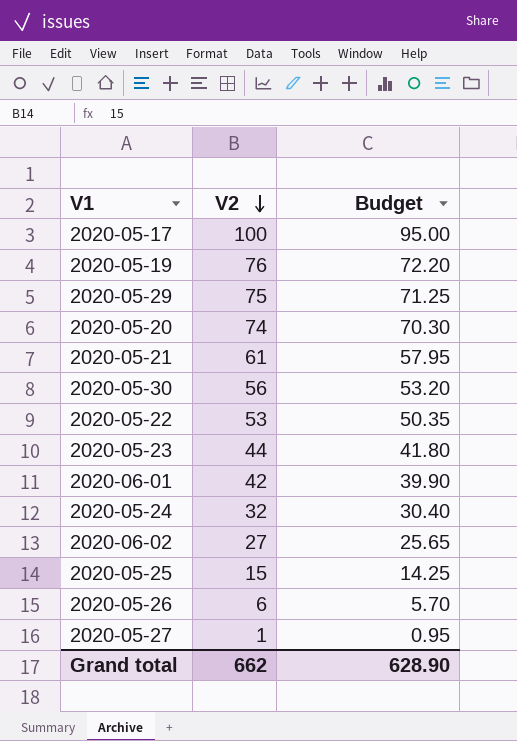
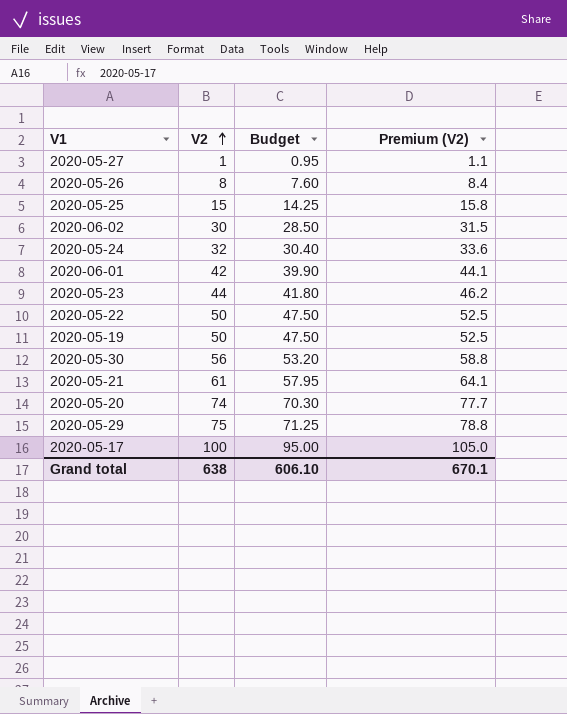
row order: V2 descending -> V2 ascending
column Premium (V2) | formula: none -> [V2] * 1.05
2020-05-26 | V2: 6 -> 8
2020-05-26 | Budget: 5.70 -> 7.60
2020-06-02 | V2: 27 -> 30
2020-06-02 | Budget: 25.65 -> 28.50
2020-05-22 | V2: 53 -> 50
2020-05-22 | Budget: 50.35 -> 47.50
2020-05-19 | V2: 76 -> 50
2020-05-19 | Budget: 72.20 -> 47.50
Grand total | V2: 662 -> 638
Grand total | Budget: 628.90 -> 606.10

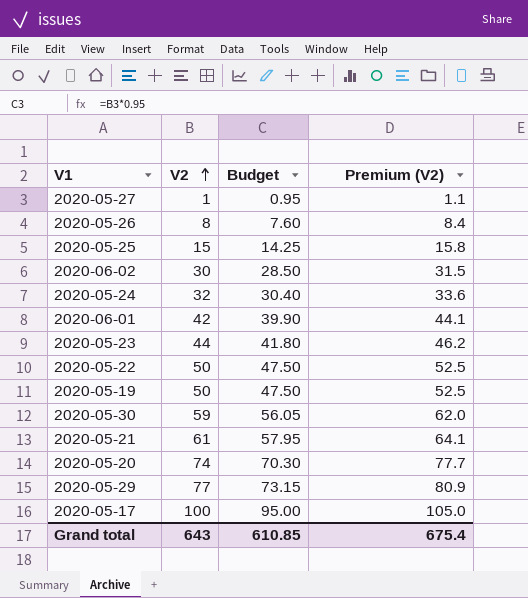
2020-05-30 | V2: 56 -> 59
2020-05-30 | Budget: 53.20 -> 56.05
2020-05-30 | Premium (V2): 58.8 -> 62.0
2020-05-29 | V2: 75 -> 77
2020-05-29 | Budget: 71.25 -> 73.15
2020-05-29 | Premium (V2): 78.8 -> 80.9
Grand total | V2: 638 -> 643
Grand total | Budget: 606.10 -> 610.85
Grand total | Premium (V2): 670.1 -> 675.4

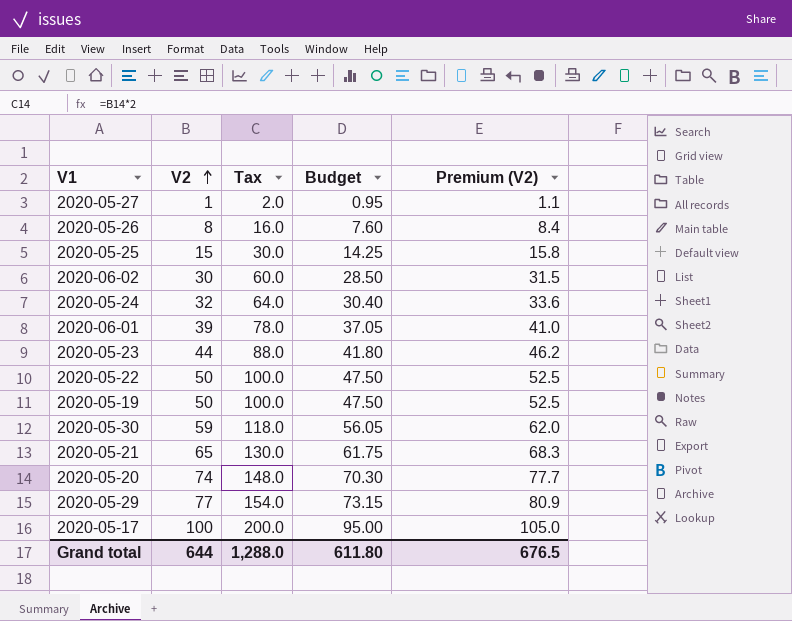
column Tax | formula: none -> [V2] * 2
2020-06-01 | V2: 42 -> 39
2020-06-01 | Budget: 39.90 -> 37.05
2020-06-01 | Premium (V2): 44.1 -> 41.0
2020-05-21 | V2: 61 -> 65
2020-05-21 | Budget: 57.95 -> 61.75
2020-05-21 | Premium (V2): 64.1 -> 68.3
Grand total | V2: 643 -> 644
Grand total | Budget: 610.85 -> 611.80
Grand total | Premium (V2): 675.4 -> 676.5

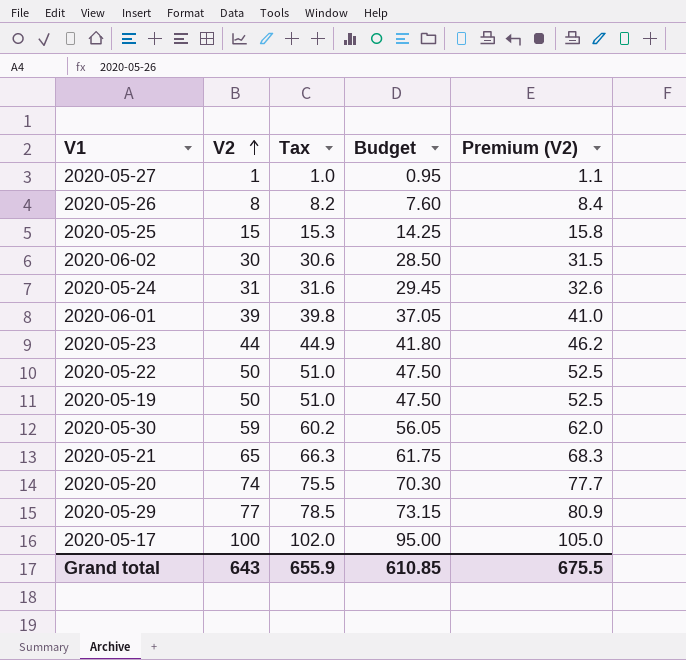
column Tax | formula: [V2] * 2 -> [V2] * 1.02
2020-05-24 | V2: 32 -> 31
2020-05-24 | Budget: 30.40 -> 29.45
2020-05-24 | Premium (V2): 33.6 -> 32.6
Grand total | V2: 644 -> 643
Grand total | Tax: 1,288.0 -> 655.9
Grand total | Budget: 611.80 -> 610.85
Grand total | Premium (V2): 676.5 -> 675.5

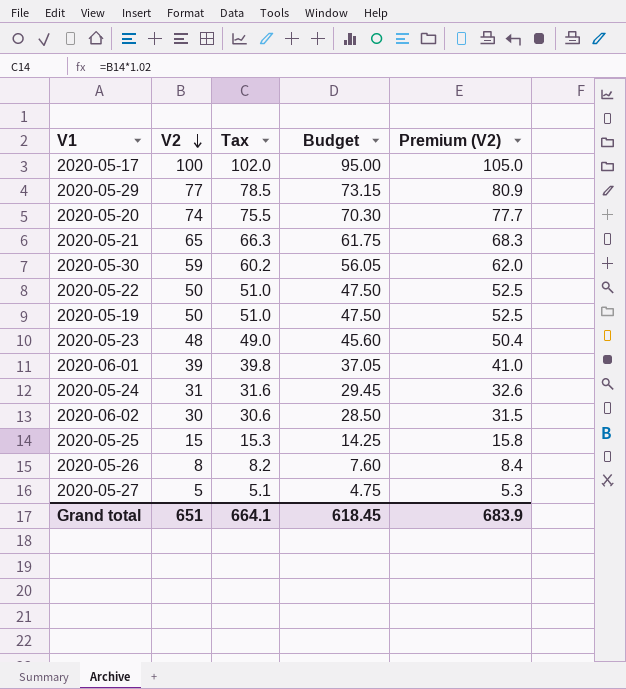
row order: V2 ascending -> V2 descending
2020-05-23 | V2: 44 -> 48
2020-05-23 | Tax: 44.9 -> 49.0
2020-05-23 | Budget: 41.80 -> 45.60
2020-05-23 | Premium (V2): 46.2 -> 50.4
2020-05-27 | V2: 1 -> 5
2020-05-27 | Tax: 1.0 -> 5.1
2020-05-27 | Budget: 0.95 -> 4.75
2020-05-27 | Premium (V2): 1.1 -> 5.3
Grand total | V2: 643 -> 651
Grand total | Tax: 655.9 -> 664.1
Grand total | Budget: 610.85 -> 618.45
Grand total | Premium (V2): 675.5 -> 683.9

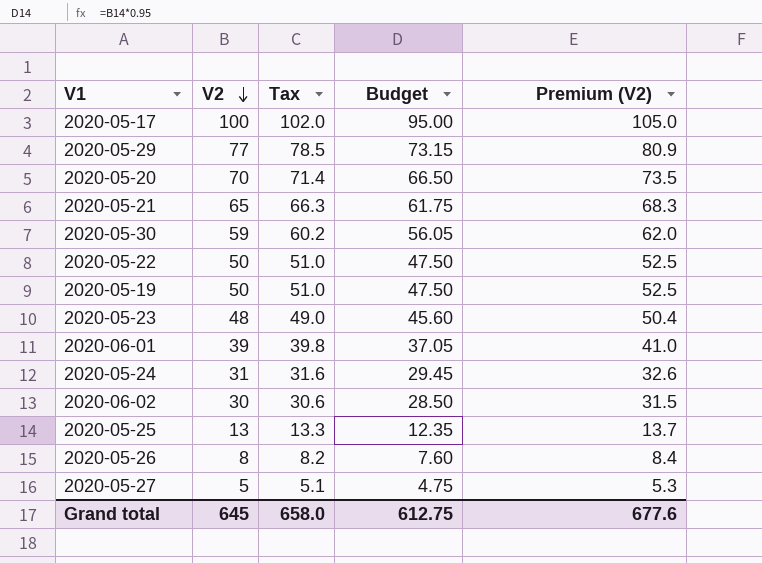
2020-05-20 | V2: 74 -> 70
2020-05-20 | Tax: 75.5 -> 71.4
2020-05-20 | Budget: 70.30 -> 66.50
2020-05-20 | Premium (V2): 77.7 -> 73.5
2020-05-25 | V2: 15 -> 13
2020-05-25 | Tax: 15.3 -> 13.3
2020-05-25 | Budget: 14.25 -> 12.35
2020-05-25 | Premium (V2): 15.8 -> 13.7
Grand total | V2: 651 -> 645
Grand total | Tax: 664.1 -> 658.0
Grand total | Budget: 618.45 -> 612.75
Grand total | Premium (V2): 683.9 -> 677.6

